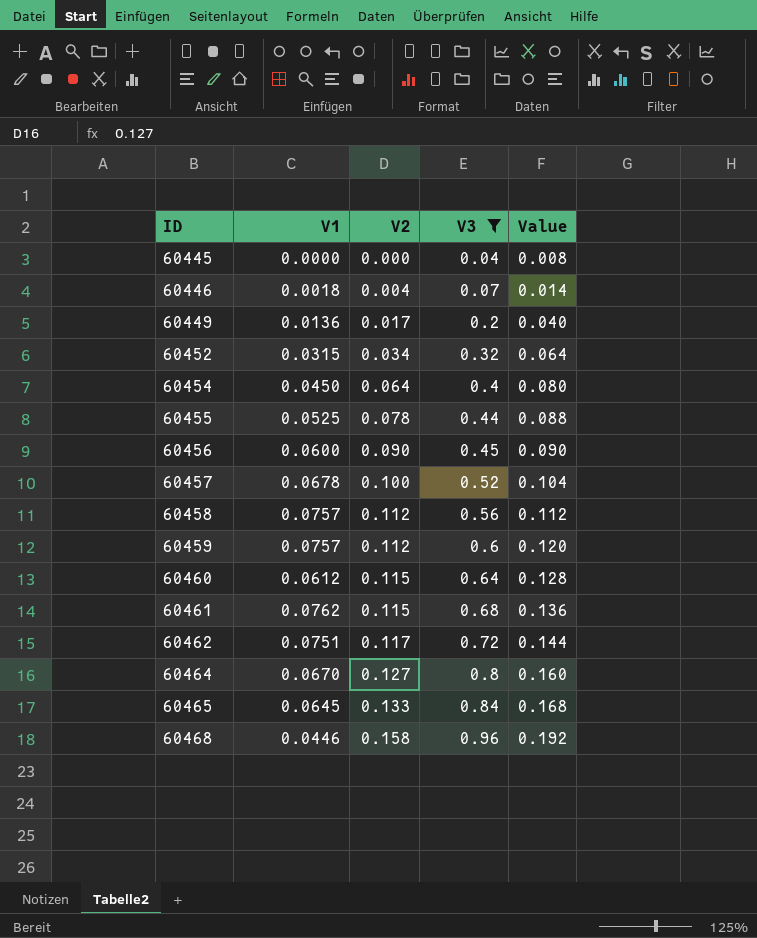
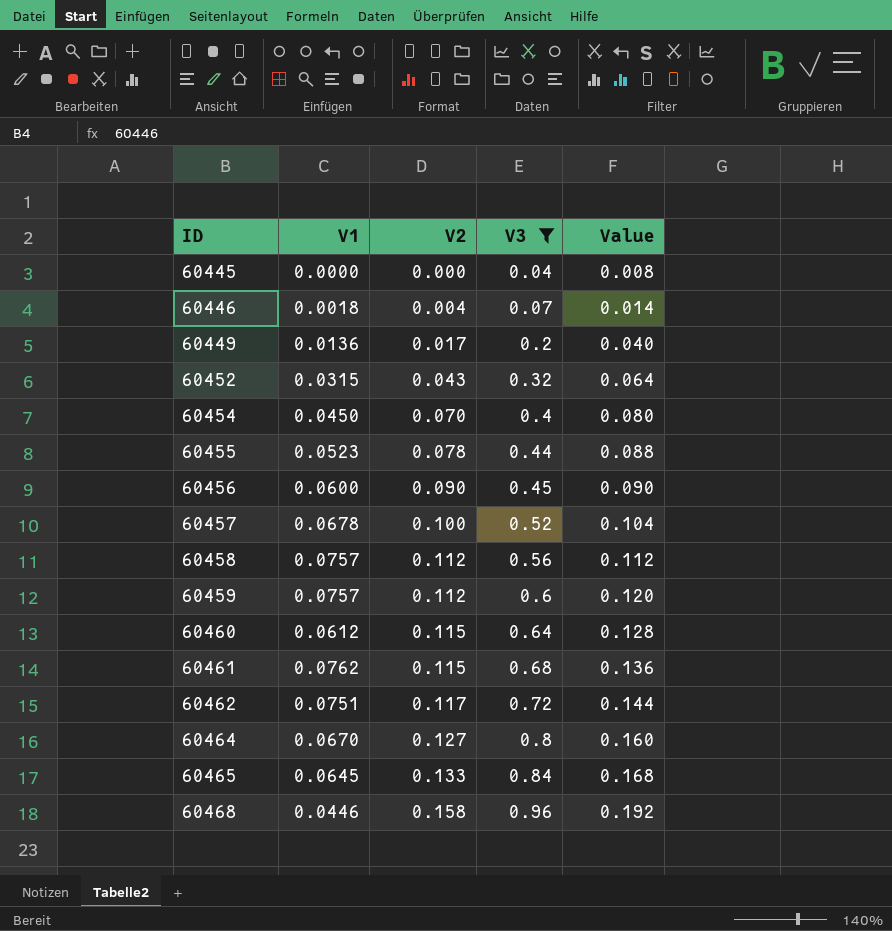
60452 | V2: 0.034 -> 0.043
60454 | V2: 0.064 -> 0.070
60455 | V1: 0.0525 -> 0.0523

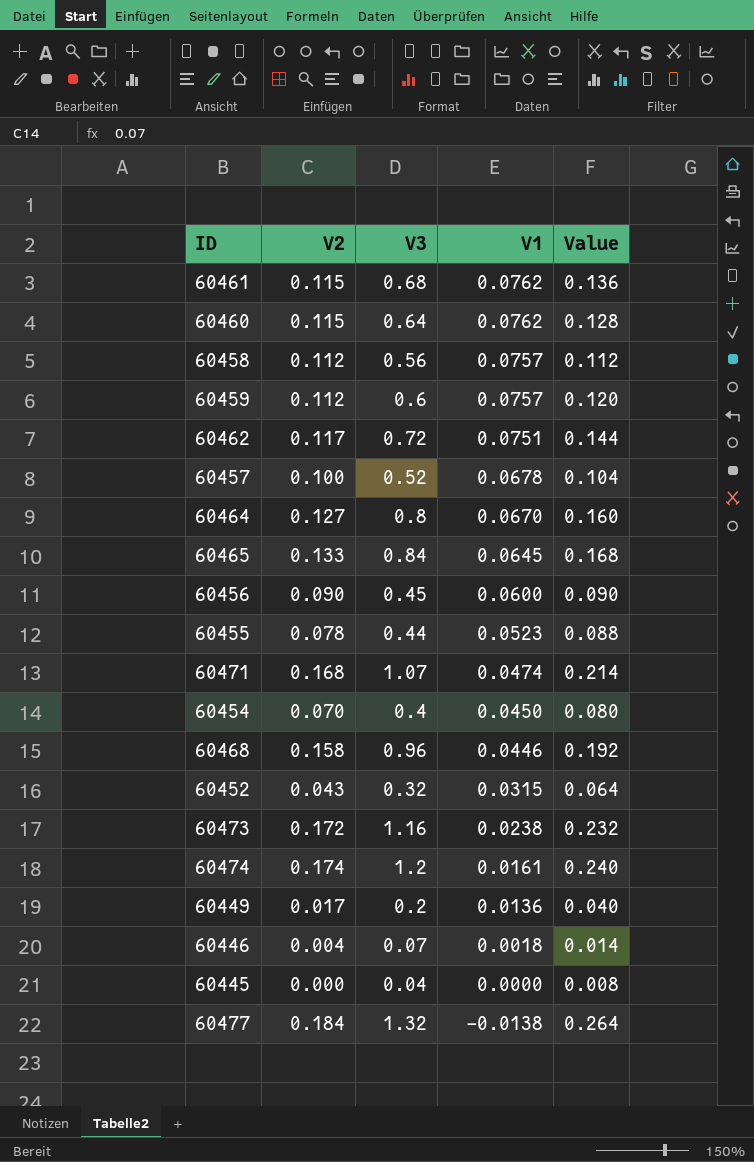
filter: V3 <= 0.96 -> none
row order: ID ascending -> V1 descending
column V1 | position: 2 -> 4
60460 | V1: 0.0612 -> 0.0762

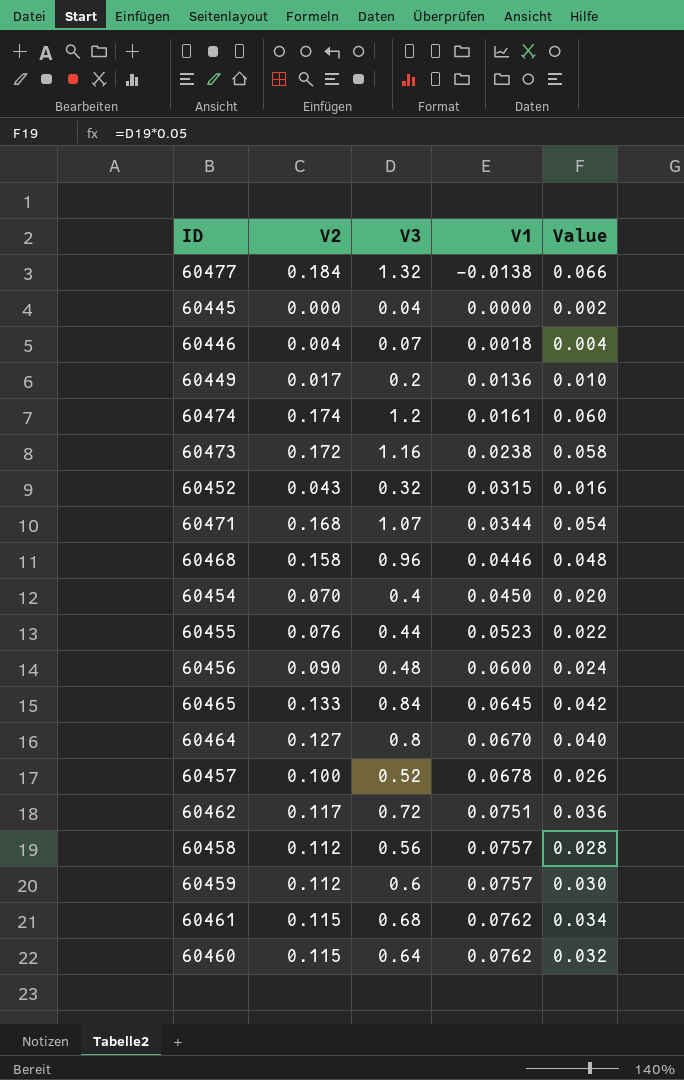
row order: V1 descending -> V1 ascending
column Value | formula: [V3] * 0.2 -> [V3] * 0.05
60471 | V1: 0.0474 -> 0.0344
60455 | V2: 0.078 -> 0.076
60456 | V3: 0.45 -> 0.48

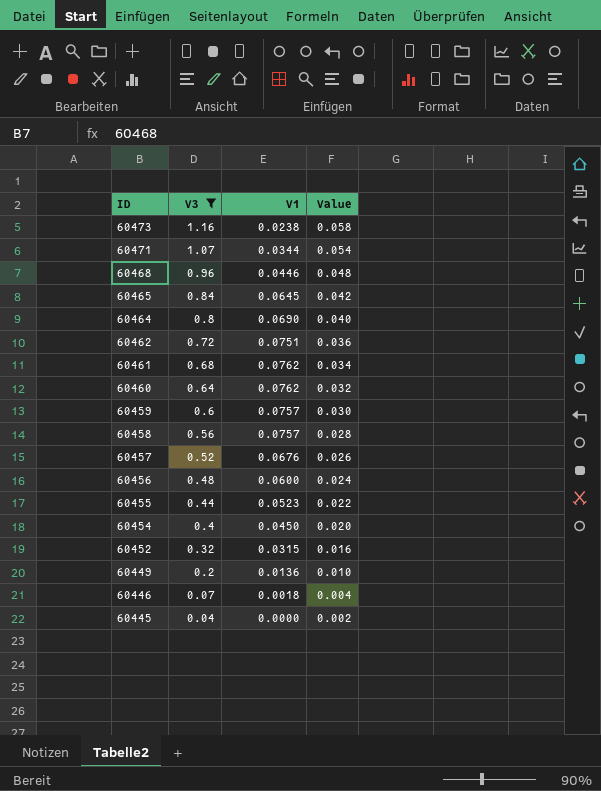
filter: none -> V3 <= 1.16
row order: V1 ascending -> ID descending
column V2 | position: 2 -> none
60464 | V1: 0.0670 -> 0.0690
60457 | V1: 0.0678 -> 0.0676

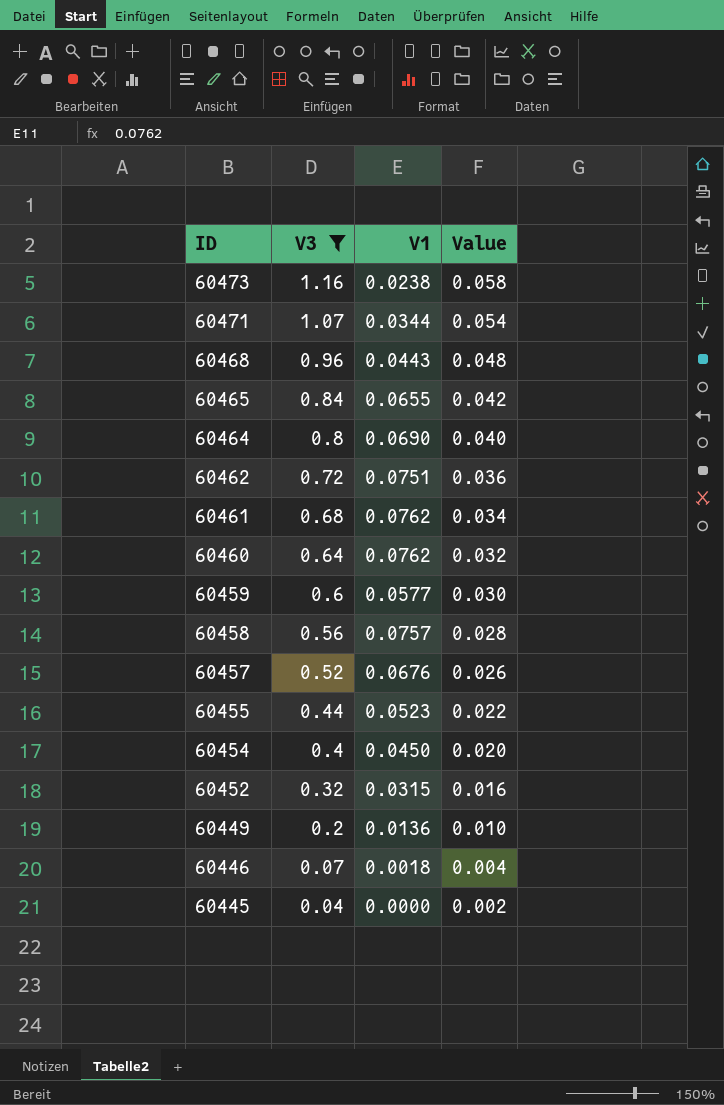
row 60456: 0.48 | 0.0600 | 0.024 -> none
60468 | V1: 0.0446 -> 0.0443
60465 | V1: 0.0645 -> 0.0655
60459 | V1: 0.0757 -> 0.0577

